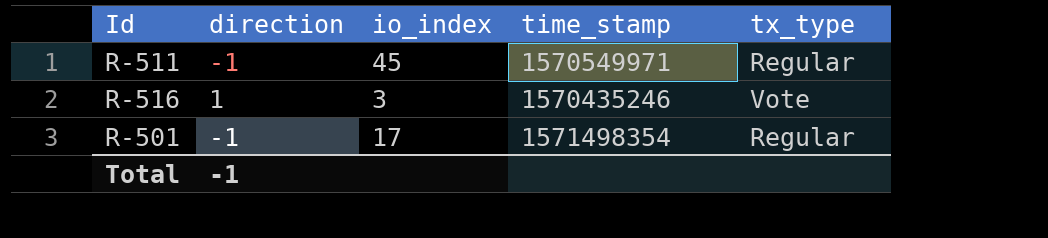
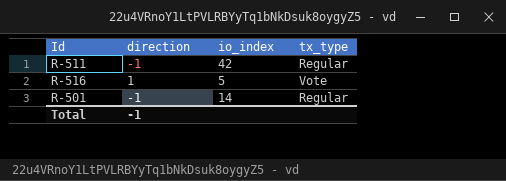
column time_stamp | position: 4 -> none
R-511 | io_index: 45 -> 42
R-516 | io_index: 3 -> 5
R-501 | io_index: 17 -> 14

